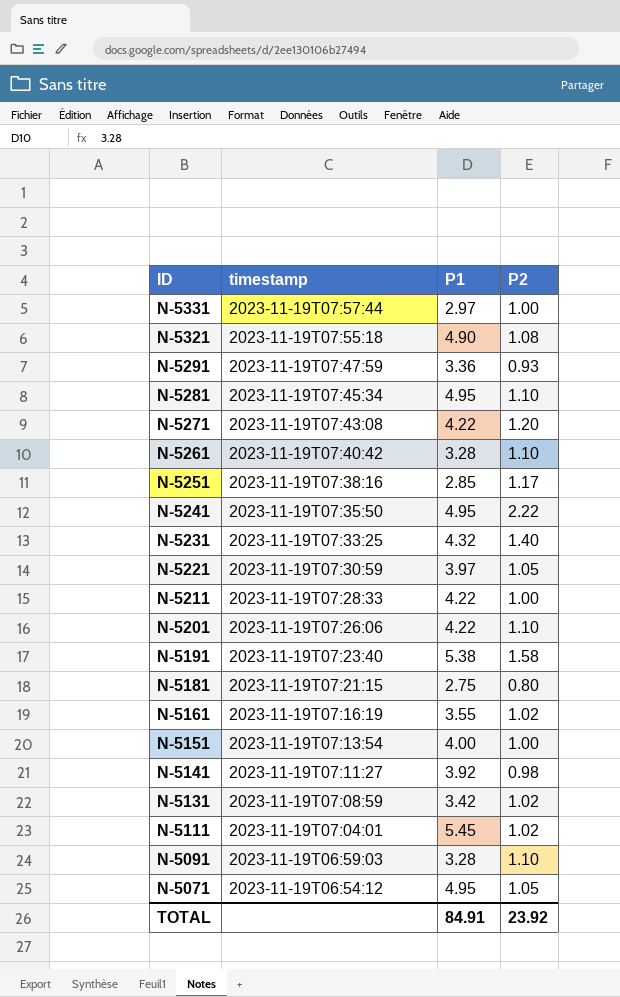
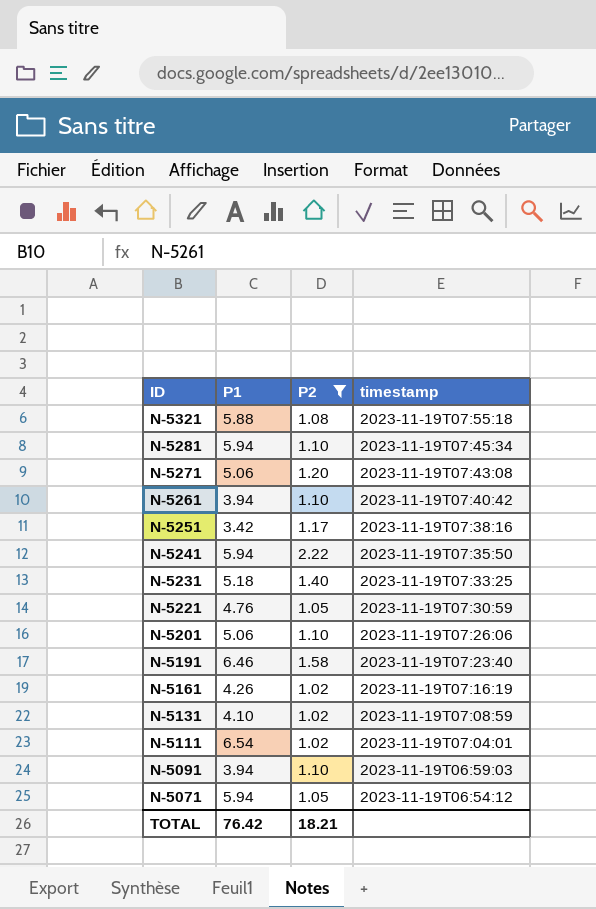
filter: none -> P2 >= 1.02
column timestamp | position: 2 -> 4
N-5321 | P1: 4.90 -> 5.88
N-5281 | P1: 4.95 -> 5.94
N-5271 | P1: 4.22 -> 5.06
N-5261 | P1: 3.28 -> 3.94
N-5251 | P1: 2.85 -> 3.42
N-5241 | P1: 4.95 -> 5.94
N-5231 | P1: 4.32 -> 5.18
N-5221 | P1: 3.97 -> 4.76
N-5201 | P1: 4.22 -> 5.06
N-5191 | P1: 5.38 -> 6.46
N-5161 | P1: 3.55 -> 4.26
N-5131 | P1: 3.42 -> 4.10
N-5111 | P1: 5.45 -> 6.54
N-5091 | P1: 3.28 -> 3.94
N-5071 | P1: 4.95 -> 5.94
TOTAL | P1: 84.91 -> 76.42
TOTAL | P2: 23.92 -> 18.21

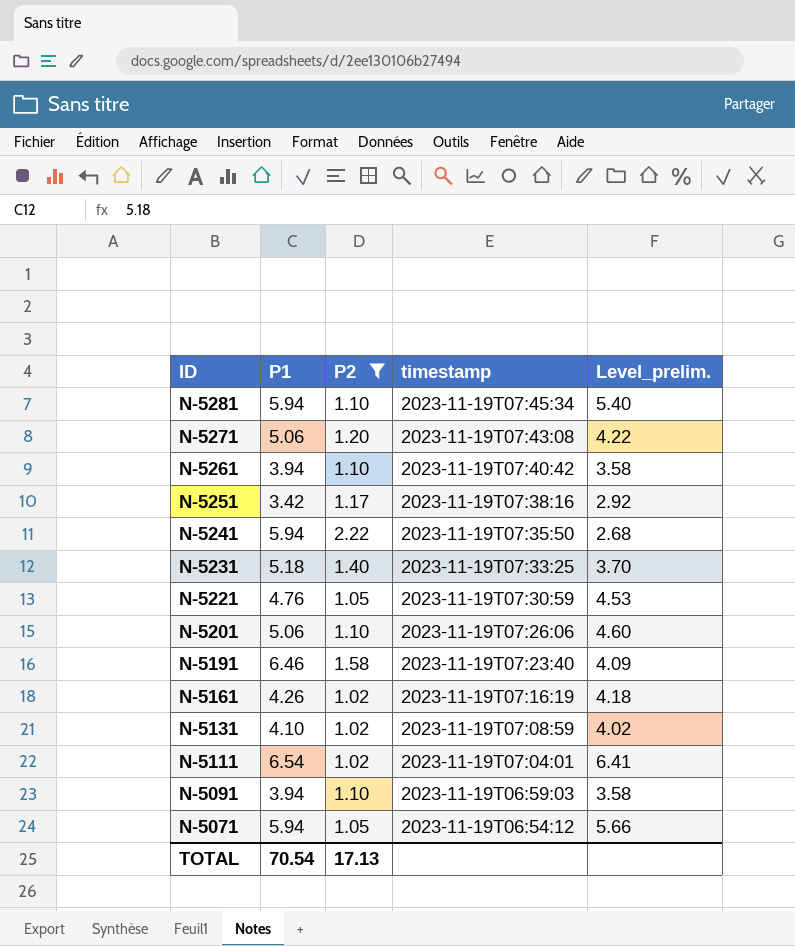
column Level_prelim. | formula: none -> [P1] / [P2]
row N-5321: 5.88 | 1.08 | 2023-11-19T07:55:18 -> none
TOTAL | P1: 76.42 -> 70.54
TOTAL | P2: 18.21 -> 17.13

